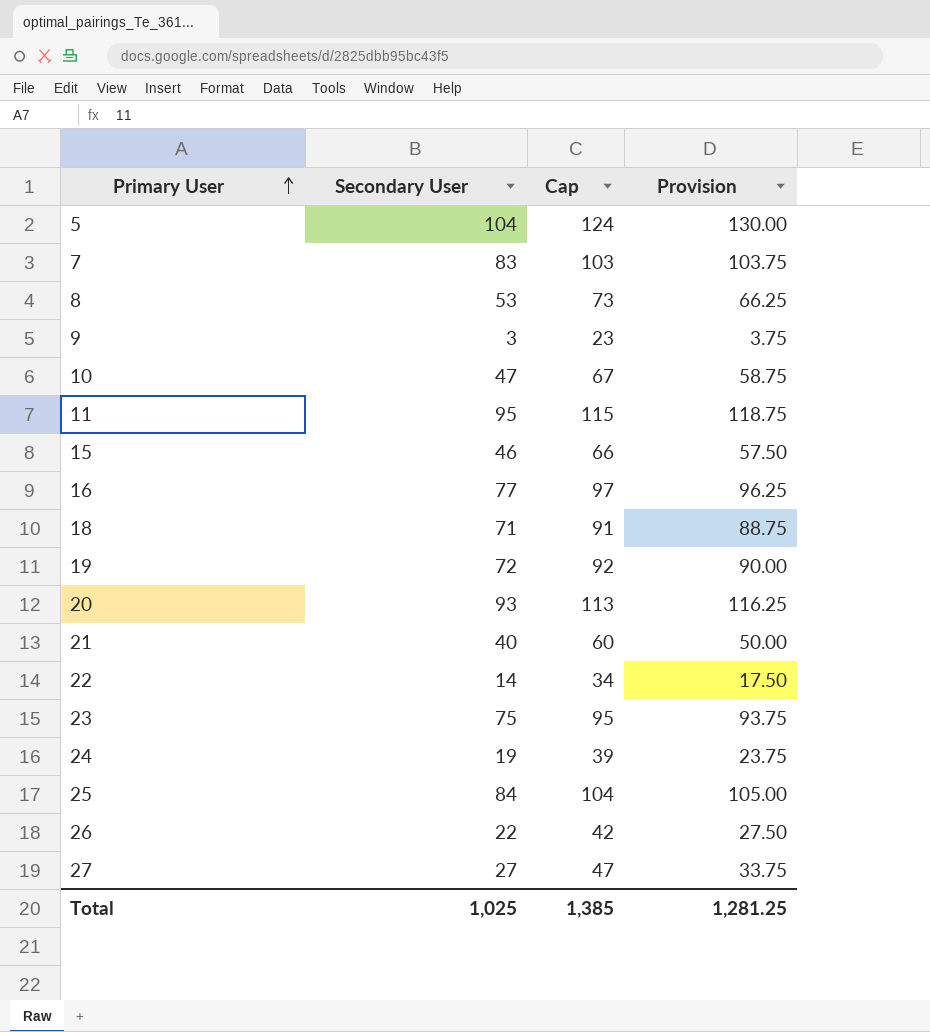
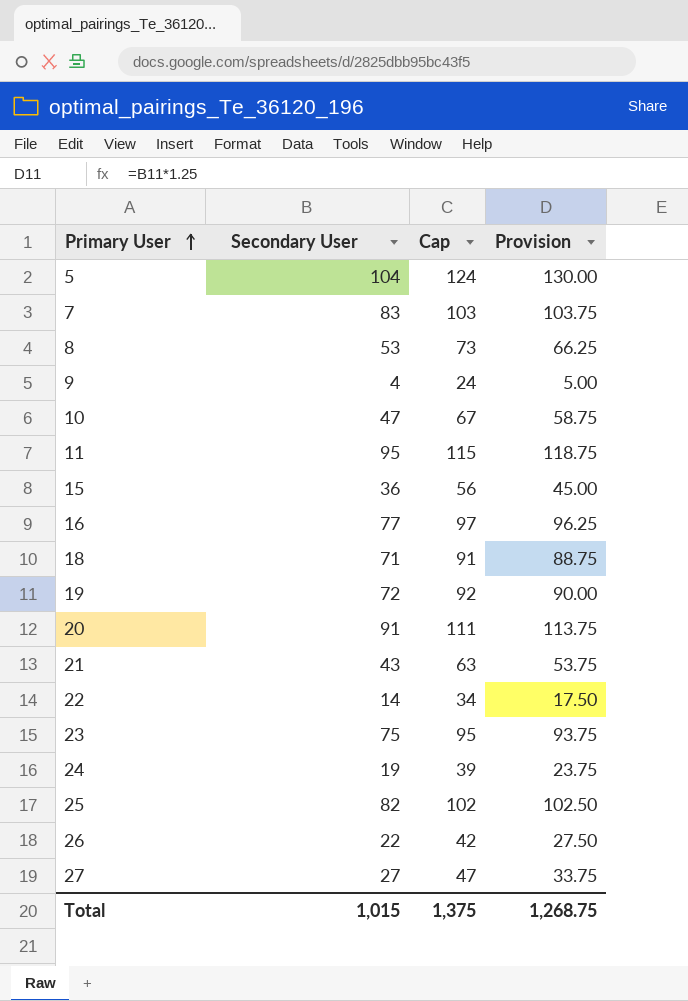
9 | Secondary User: 3 -> 4
9 | Cap: 23 -> 24
9 | Provision: 3.75 -> 5.00
15 | Secondary User: 46 -> 36
15 | Cap: 66 -> 56
15 | Provision: 57.50 -> 45.00
20 | Secondary User: 93 -> 91
20 | Cap: 113 -> 111
20 | Provision: 116.25 -> 113.75
21 | Secondary User: 40 -> 43
21 | Cap: 60 -> 63
21 | Provision: 50.00 -> 53.75
25 | Secondary User: 84 -> 82
25 | Cap: 104 -> 102
25 | Provision: 105.00 -> 102.50
Total | Secondary User: 1,025 -> 1,015
Total | Cap: 1,385 -> 1,375
Total | Provision: 1,281.25 -> 1,268.75

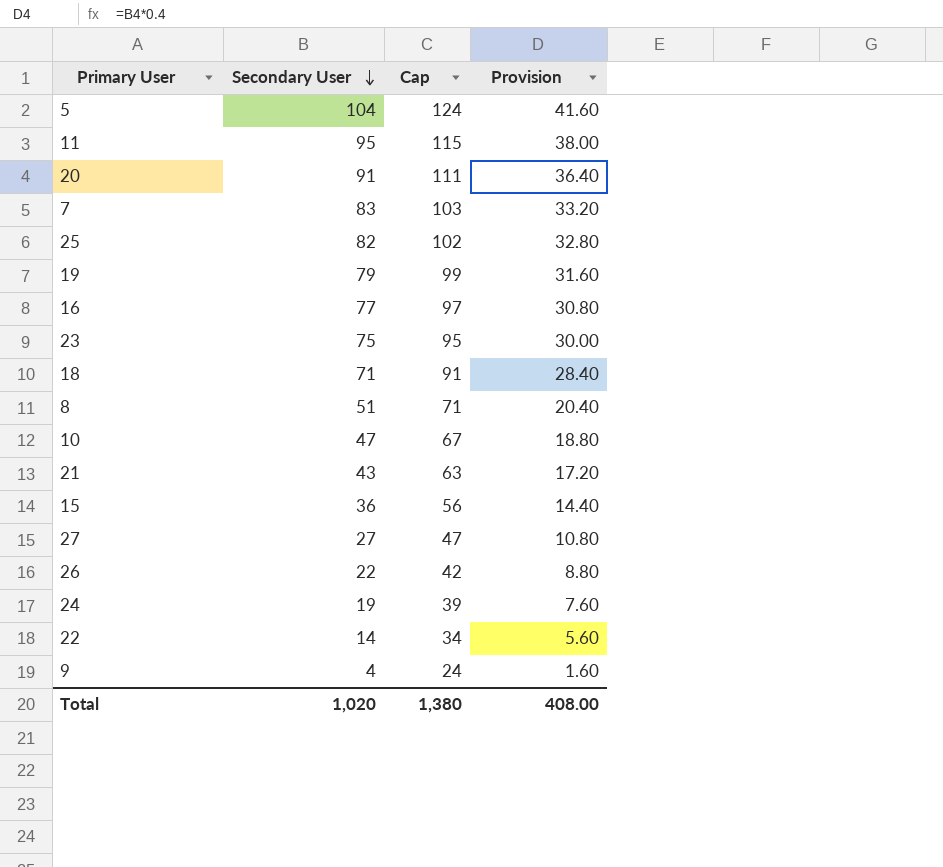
row order: Primary User ascending -> Secondary User descending
column Provision | formula: [Secondary User] * 1.25 -> [Secondary User] * 0.4
19 | Secondary User: 72 -> 79
19 | Cap: 92 -> 99
8 | Secondary User: 53 -> 51
8 | Cap: 73 -> 71
Total | Secondary User: 1,015 -> 1,020
Total | Cap: 1,375 -> 1,380
Total | Provision: 1,268.75 -> 408.00

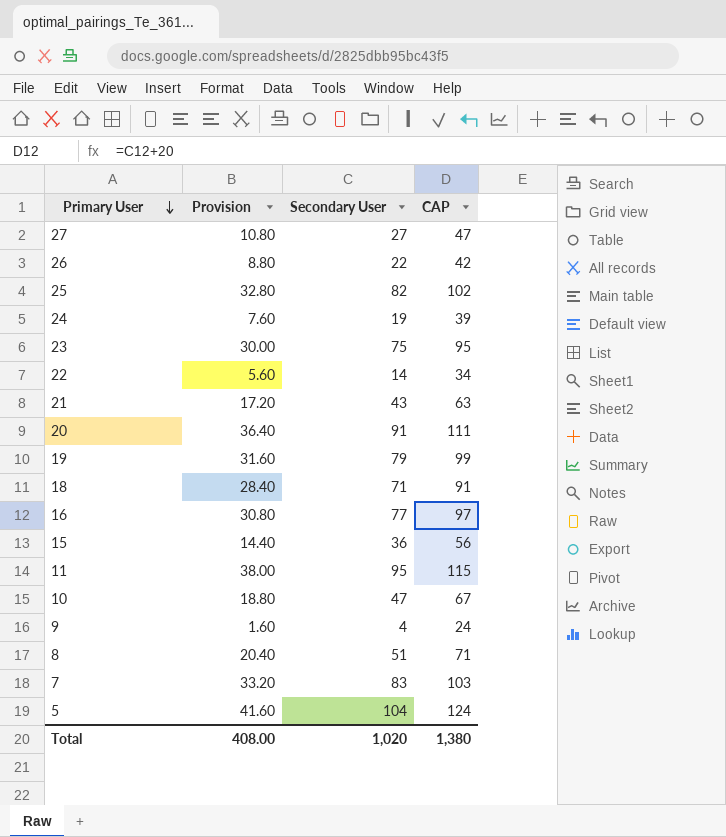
row order: Secondary User descending -> Primary User descending
column Provision | position: 4 -> 2
column name: Cap -> CAP

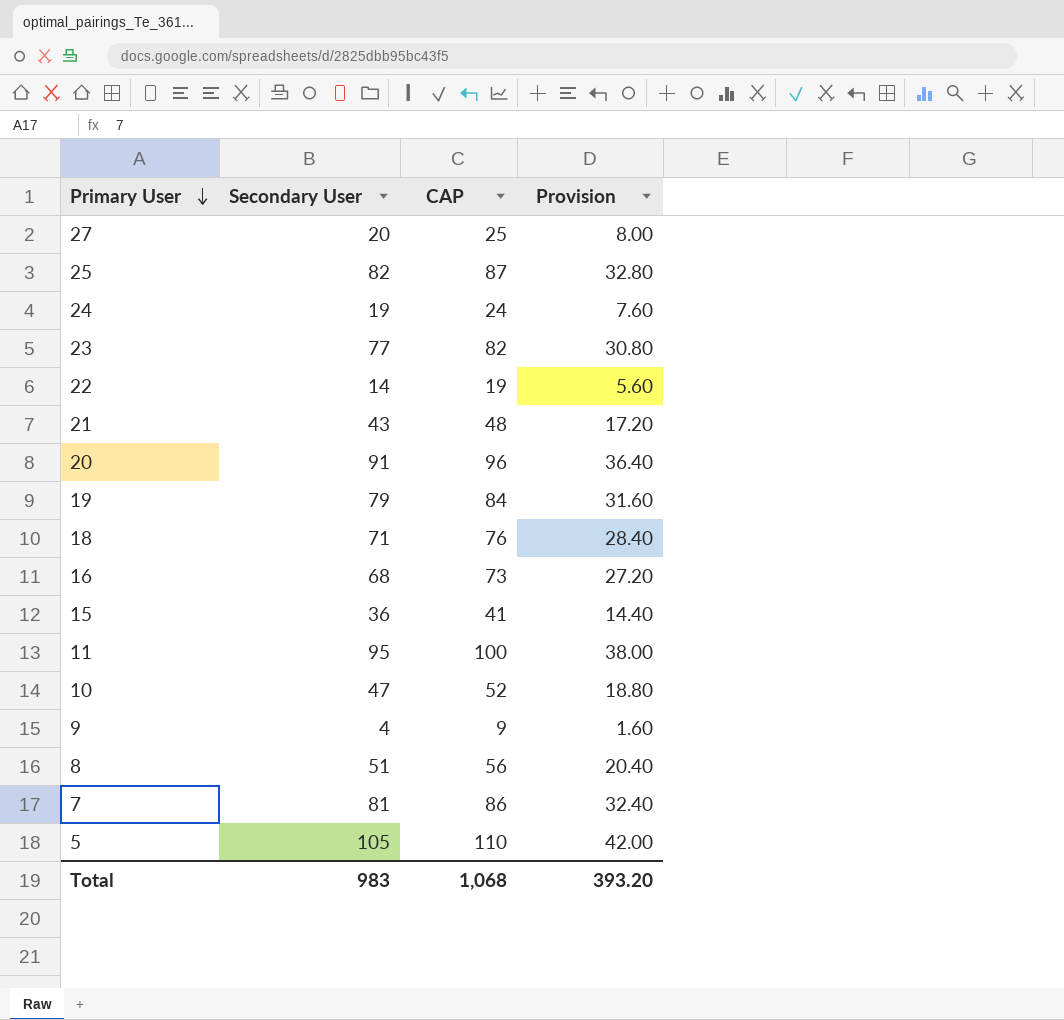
column CAP | formula: [Secondary User] + 20 -> [Secondary User] + 5
column Provision | position: 2 -> 4
row 26: 8.80 | 22 | 42 -> none
27 | Secondary User: 27 -> 20
27 | Provision: 10.80 -> 8.00
23 | Secondary User: 75 -> 77
23 | Provision: 30.00 -> 30.80
16 | Secondary User: 77 -> 68
16 | Provision: 30.80 -> 27.20
7 | Secondary User: 83 -> 81
7 | Provision: 33.20 -> 32.40
5 | Secondary User: 104 -> 105
5 | Provision: 41.60 -> 42.00
Total | Secondary User: 1,020 -> 983
Total | CAP: 1,380 -> 1,068
Total | Provision: 408.00 -> 393.20

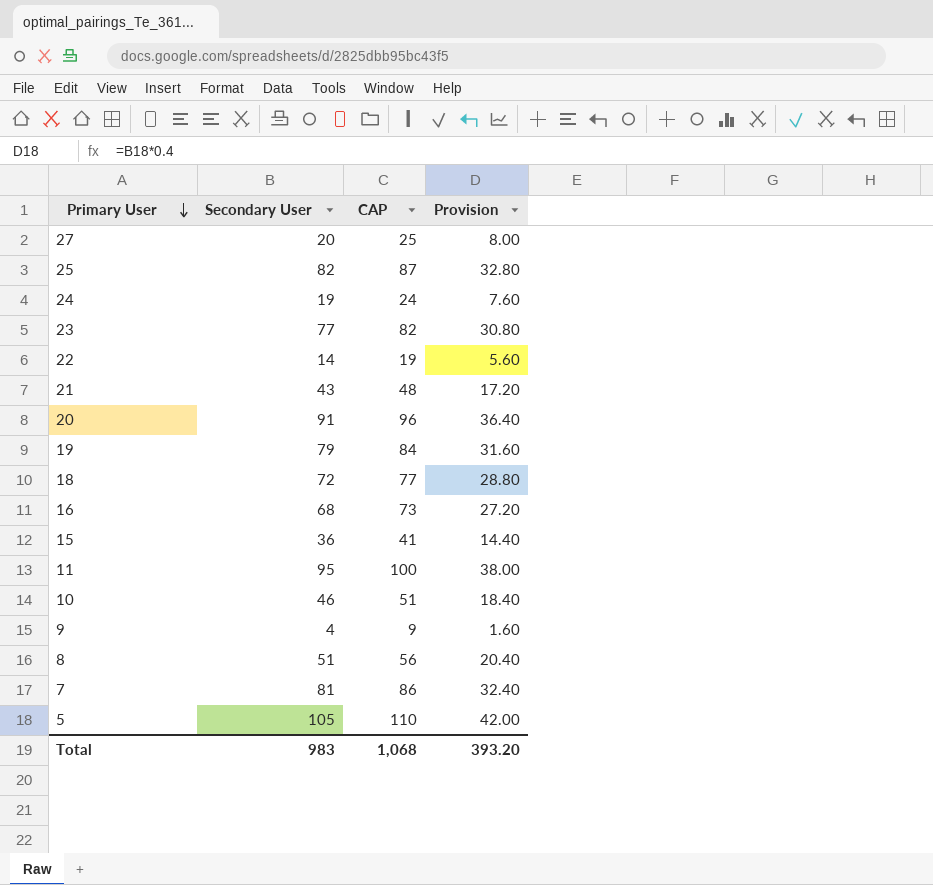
18 | Secondary User: 71 -> 72
18 | CAP: 76 -> 77
18 | Provision: 28.40 -> 28.80
10 | Secondary User: 47 -> 46
10 | CAP: 52 -> 51
10 | Provision: 18.80 -> 18.40

